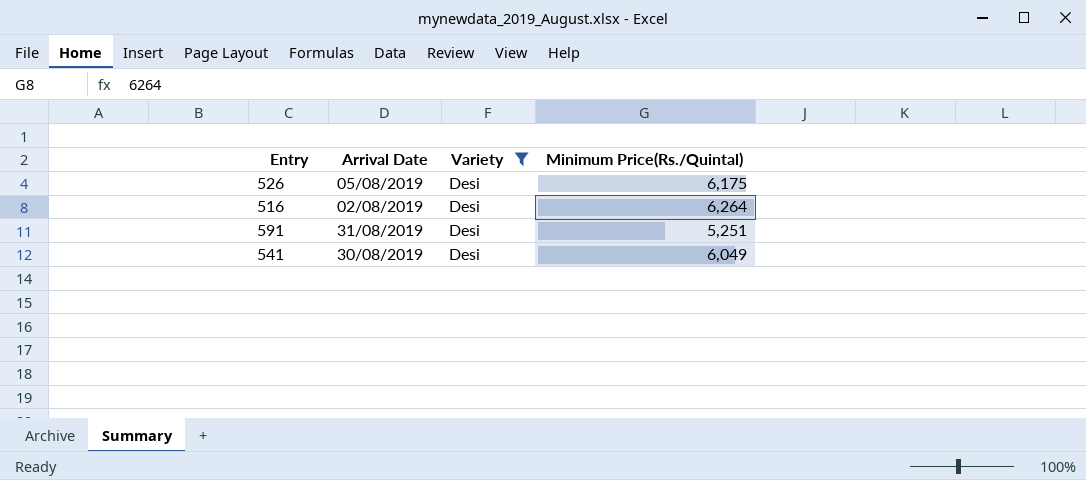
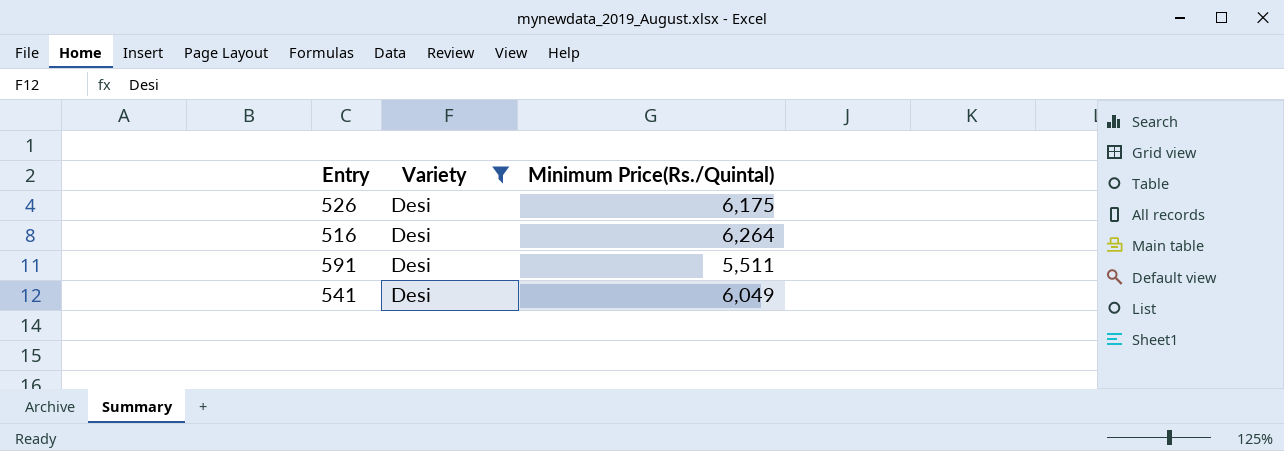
column Arrival Date | position: 2 -> none
591 | Minimum Price(Rs./Quintal): 5,251 -> 5,511

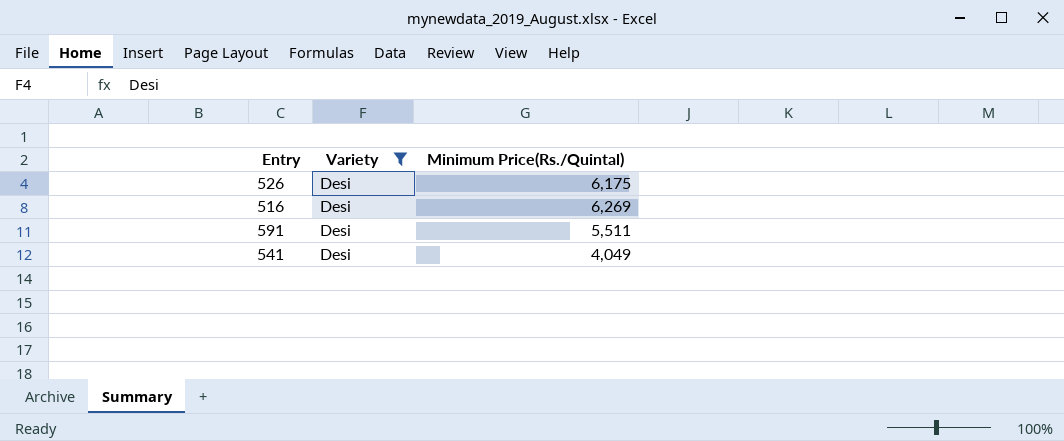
516 | Minimum Price(Rs./Quintal): 6,264 -> 6,269
541 | Minimum Price(Rs./Quintal): 6,049 -> 4,049

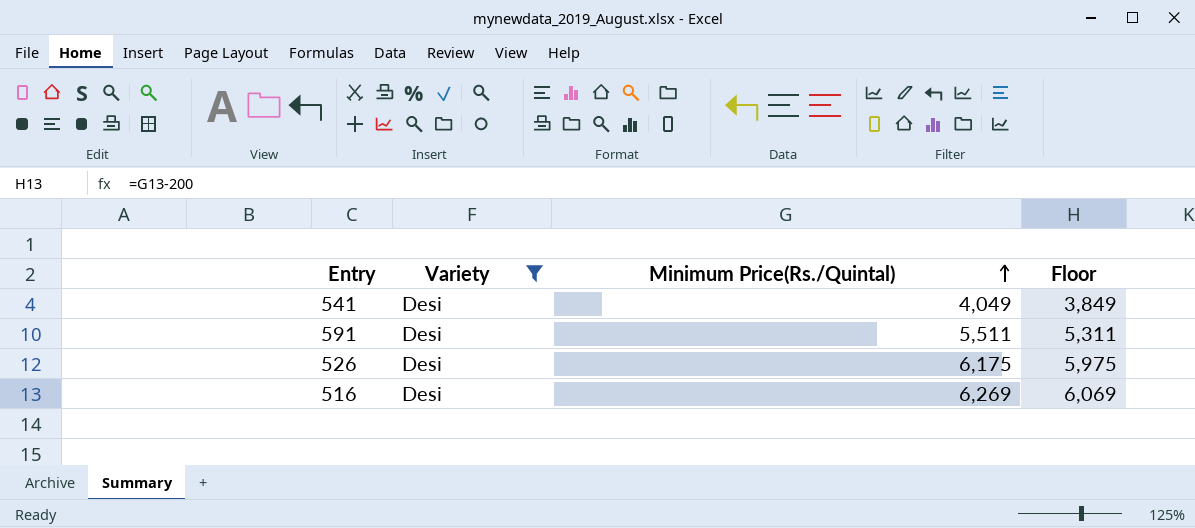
row order: none -> Minimum Price(Rs./Quintal) ascending
column Floor | formula: none -> [Minimum Price(Rs./Quintal)] - 200

